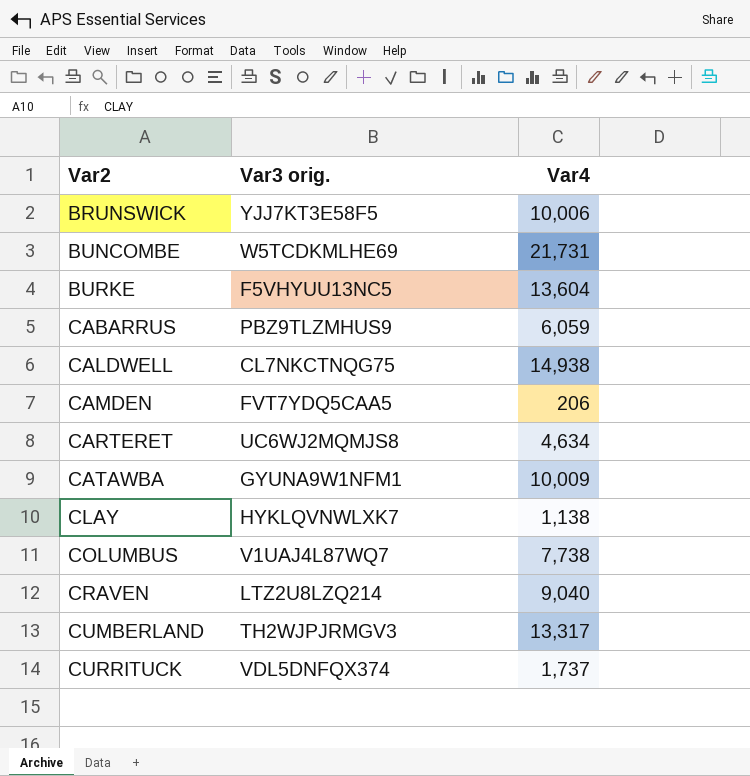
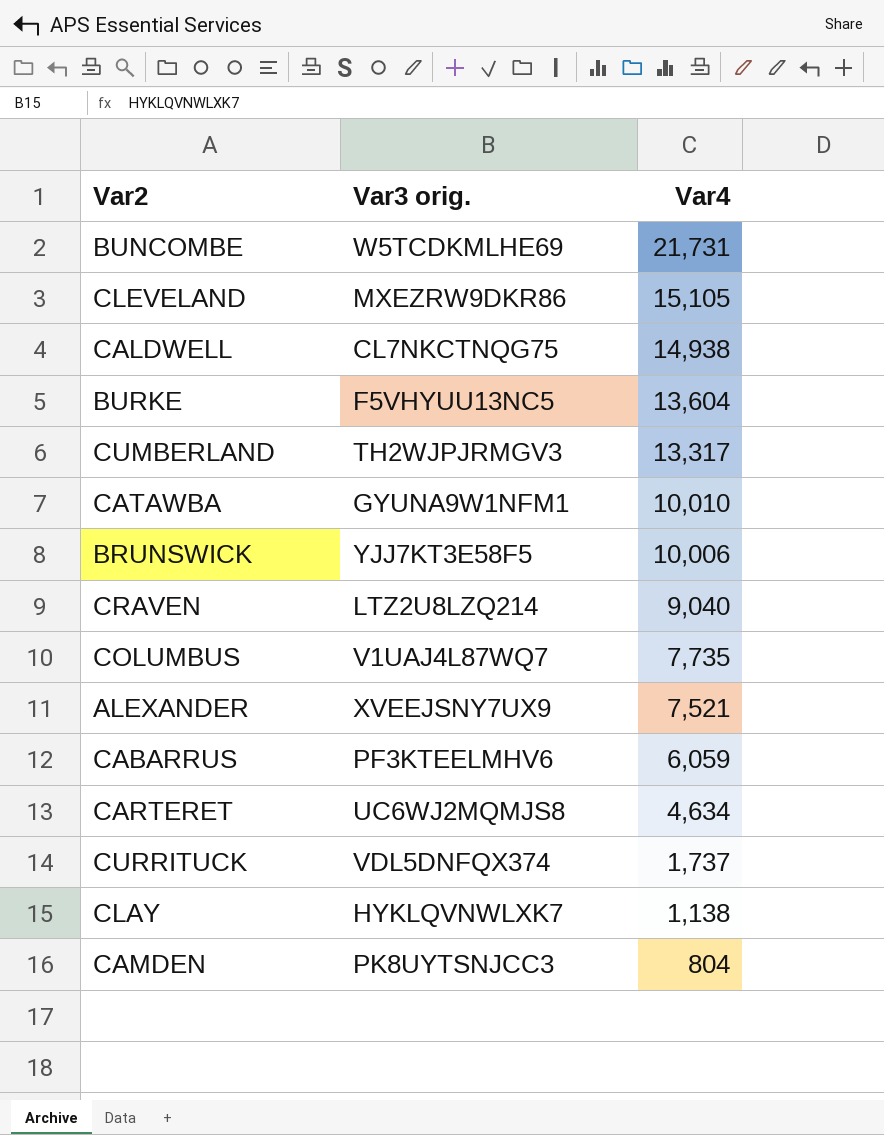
row order: Var2 ascending -> Var4 descending
row CLEVELAND: none -> MXEZRW9DKR86 | 15,105
CATAWBA | Var4: 10,009 -> 10,010
COLUMBUS | Var4: 7,738 -> 7,735
row ALEXANDER: none -> XVEEJSNY7UX9 | 7,521
CABARRUS | Var3 orig.: PBZ9TLZMHUS9 -> PF3KTEELMHV6
CAMDEN | Var3 orig.: FVT7YDQ5CAA5 -> PK8UYTSNJCC3
CAMDEN | Var4: 206 -> 804

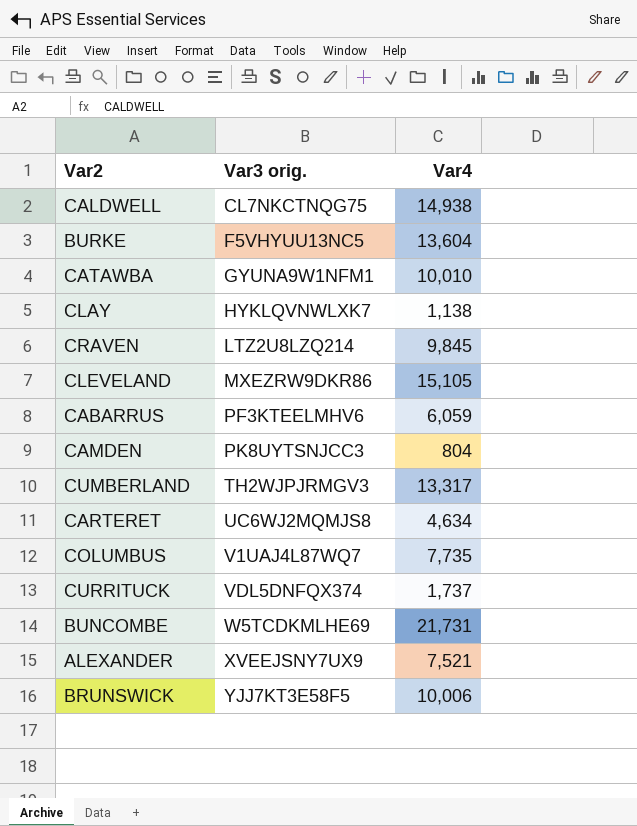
row order: Var4 descending -> Var3 orig. ascending
CRAVEN | Var4: 9,040 -> 9,845

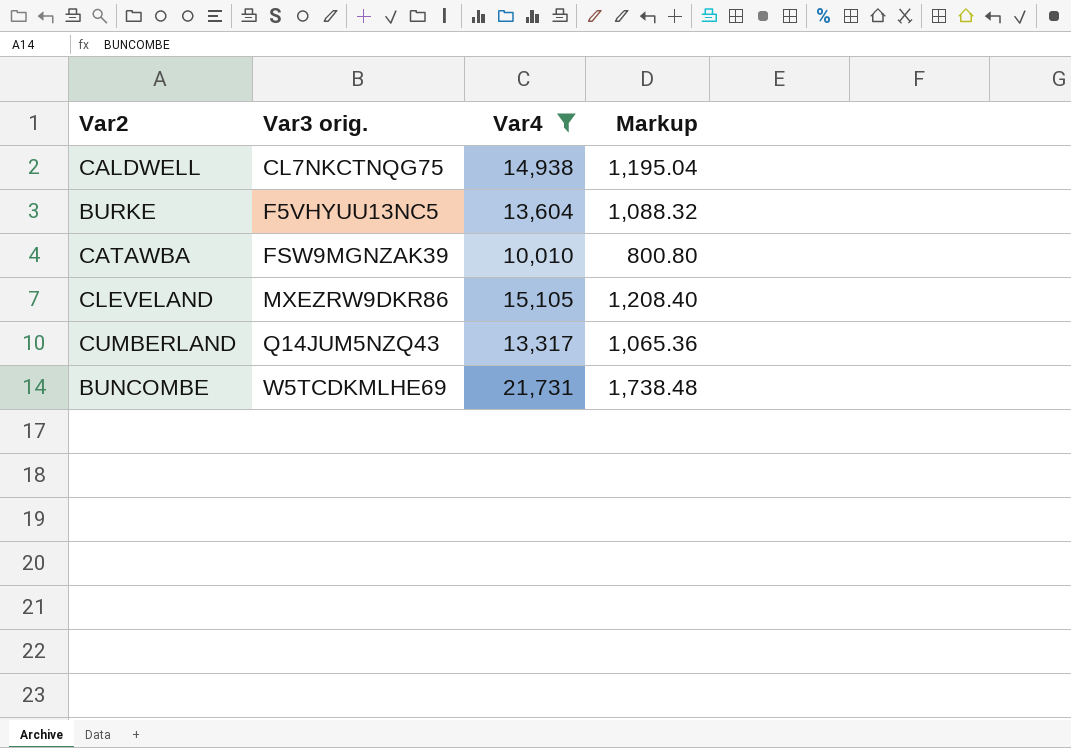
filter: none -> Var4 >= 10,010
column Markup | formula: none -> [Var4] * 0.08
CATAWBA | Var3 orig.: GYUNA9W1NFM1 -> FSW9MGNZAK39
CUMBERLAND | Var3 orig.: TH2WJPJRMGV3 -> Q14JUM5NZQ43

